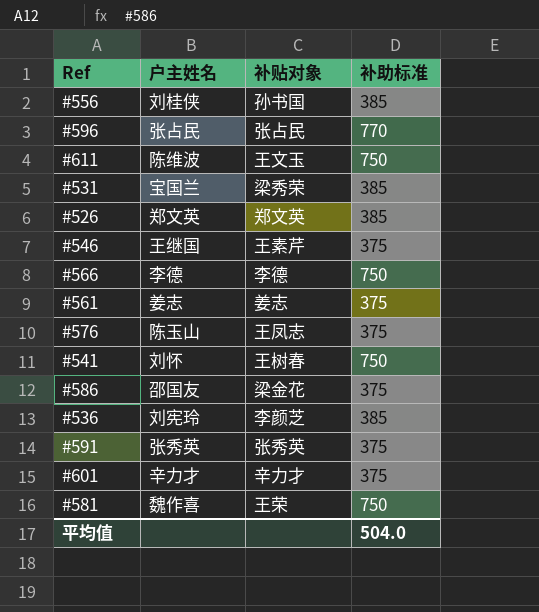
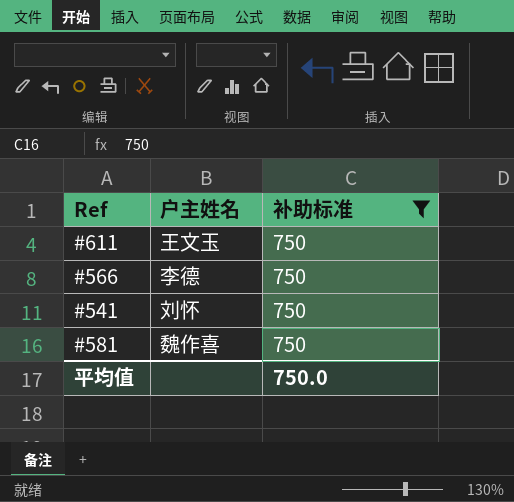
filter: none -> 补助标准 = 750
column 补贴对象 | position: 3 -> none
#611 | 户主姓名: 陈维波 -> 王文玉
平均值 | 补助标准: 504.0 -> 750.0

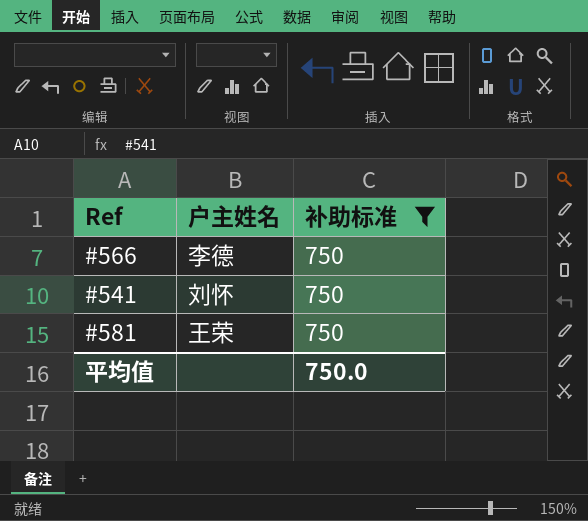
row #611: 王文玉 | 750 -> none
#581 | 户主姓名: 魏作喜 -> 王荣

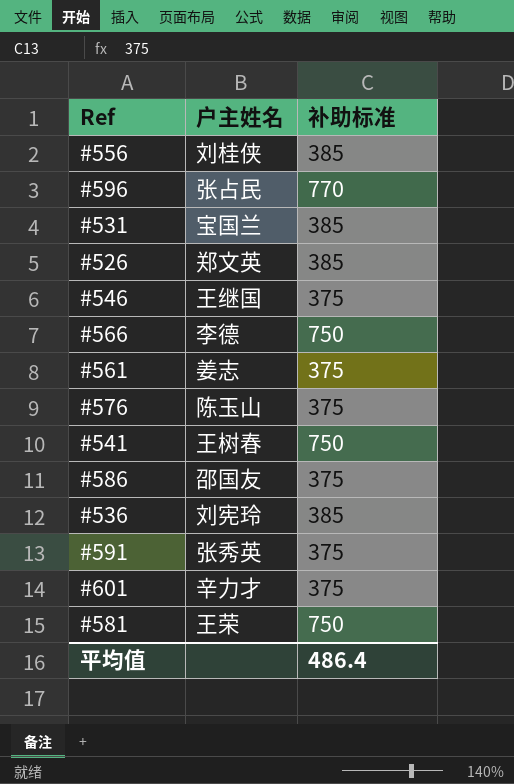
filter: 补助标准 = 750 -> none
#541 | 户主姓名: 刘怀 -> 王树春
平均值 | 补助标准: 750.0 -> 486.4

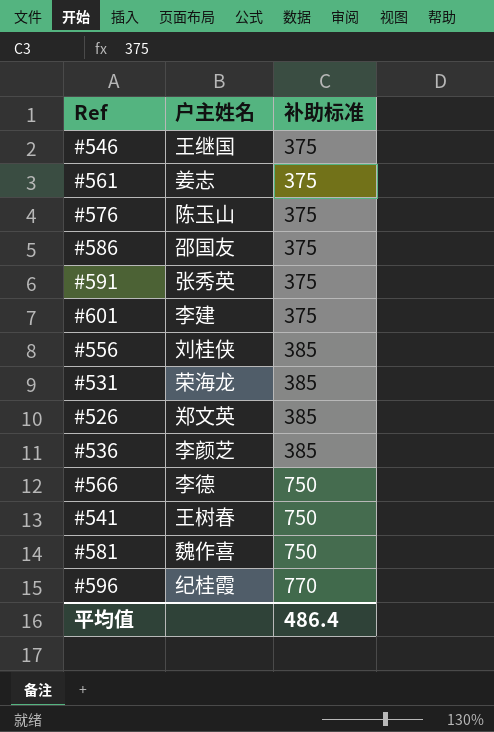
row order: none -> 补助标准 ascending
#601 | 户主姓名: 辛力才 -> 李建
#531 | 户主姓名: 宝国兰 -> 荣海龙
#536 | 户主姓名: 刘宪玲 -> 李颜芝
#581 | 户主姓名: 王荣 -> 魏作喜
#596 | 户主姓名: 张占民 -> 纪桂霞

